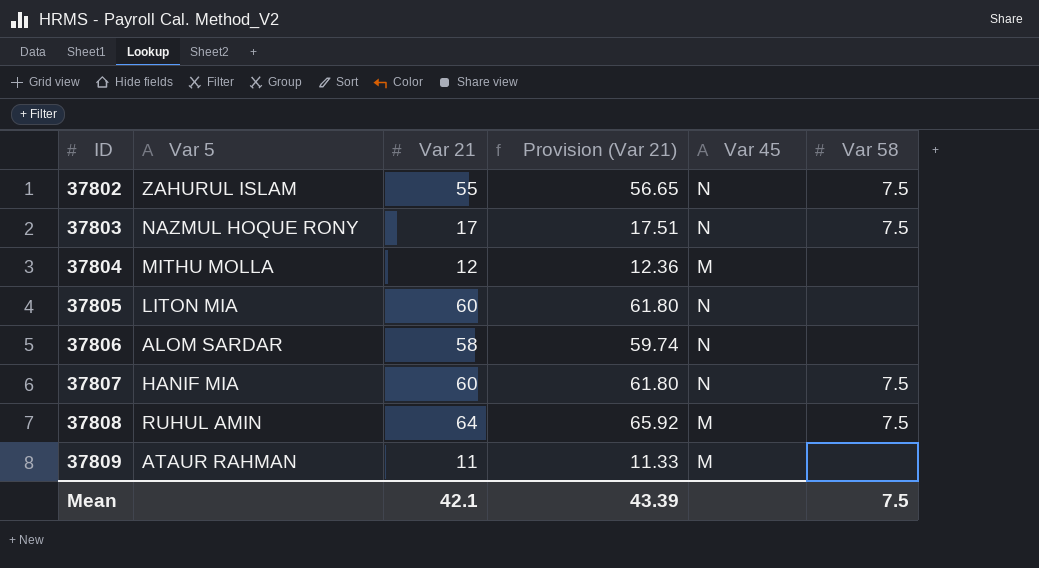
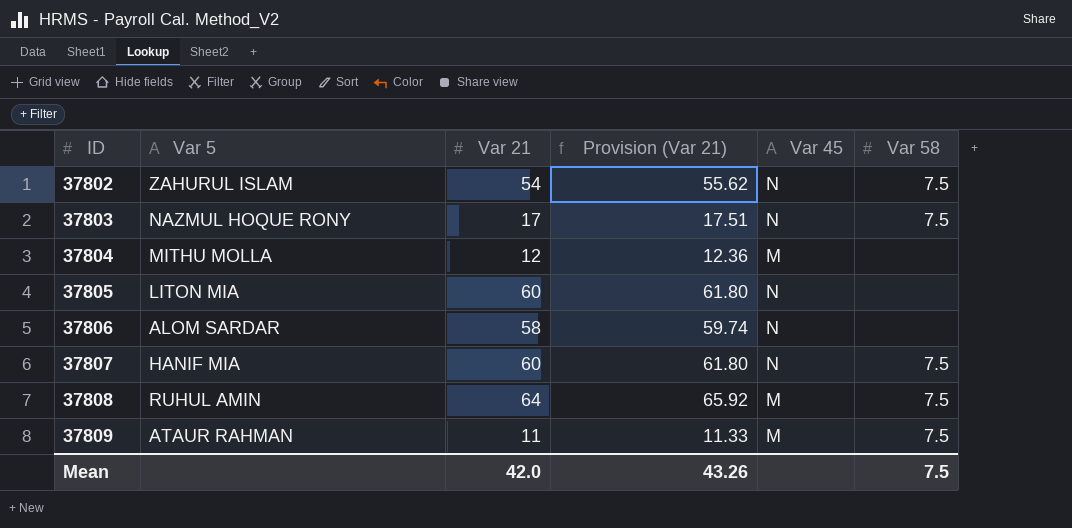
37802 | Var 21: 55 -> 54
37802 | Provision (Var 21): 56.65 -> 55.62
37809 | Var 58: none -> 7.5
Mean | Var 21: 42.1 -> 42.0
Mean | Provision (Var 21): 43.39 -> 43.26

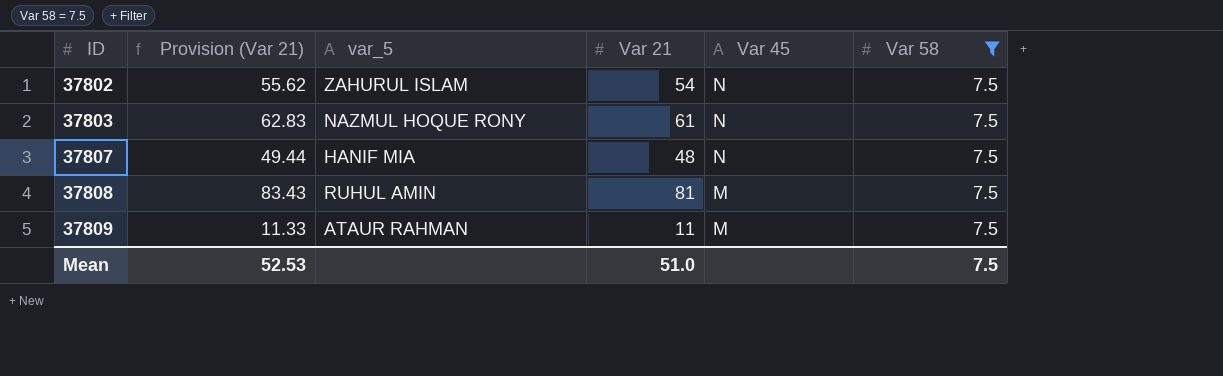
filter: none -> Var 58 = 7.5
column Provision (Var 21) | position: 4 -> 2
column name: Var 5 -> var_5
37803 | Provision (Var 21): 17.51 -> 62.83
37803 | Var 21: 17 -> 61
37807 | Provision (Var 21): 61.80 -> 49.44
37807 | Var 21: 60 -> 48
37808 | Provision (Var 21): 65.92 -> 83.43
37808 | Var 21: 64 -> 81
Mean | Provision (Var 21): 43.26 -> 52.53
Mean | Var 21: 42.0 -> 51.0

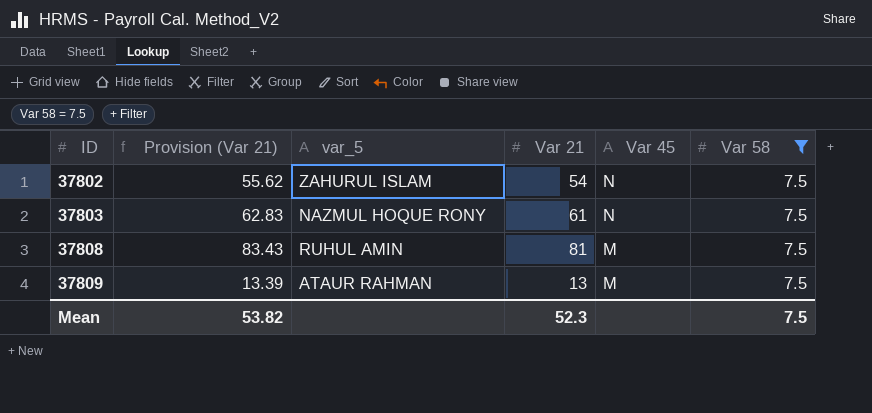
row 37807: 49.44 | HANIF MIA | 48 | N | 7.5 -> none
37809 | Provision (Var 21): 11.33 -> 13.39
37809 | Var 21: 11 -> 13
Mean | Provision (Var 21): 52.53 -> 53.82
Mean | Var 21: 51.0 -> 52.3

